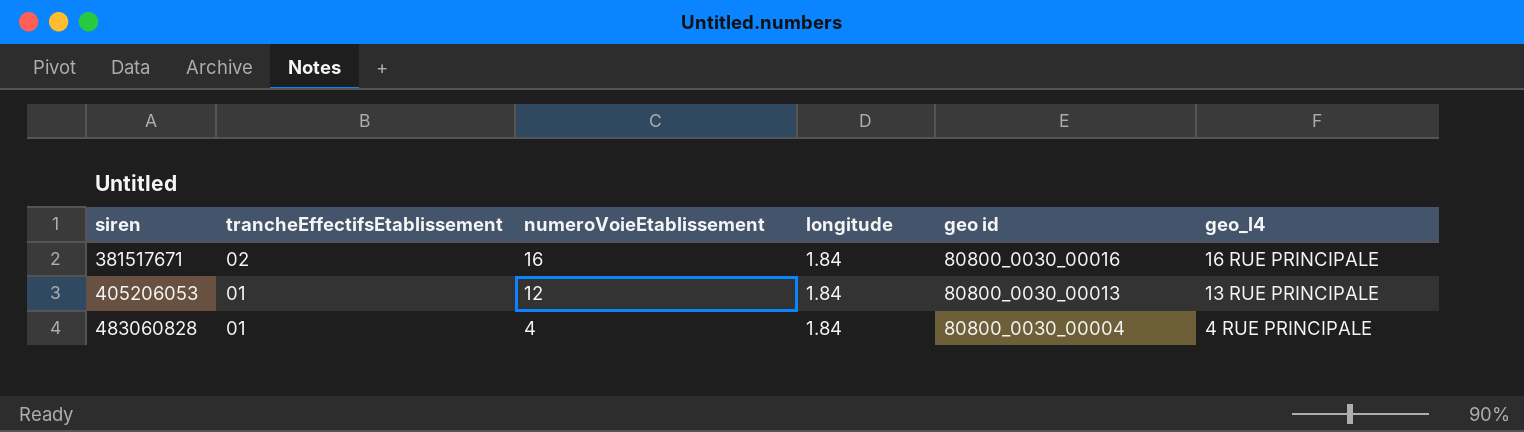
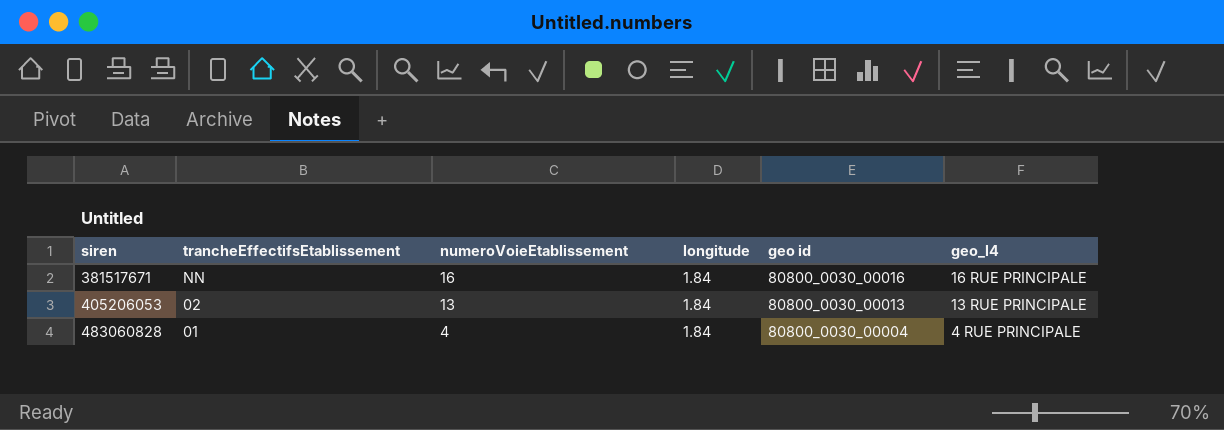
381517671 | trancheEffectifsEtablissement: 02 -> NN
405206053 | trancheEffectifsEtablissement: 01 -> 02
405206053 | numeroVoieEtablissement: 12 -> 13

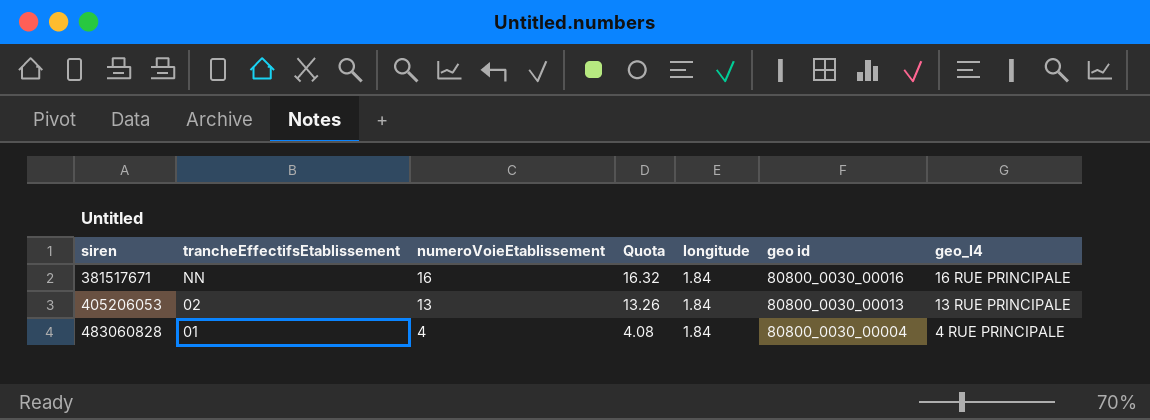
column Quota | formula: none -> [numeroVoieEtablissement] * 1.02

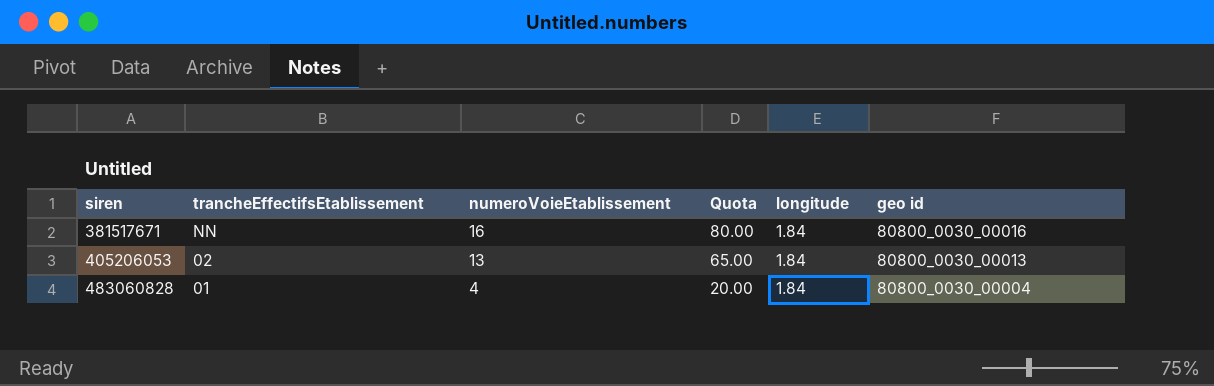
column geo_l4 | position: 7 -> none
column Quota | formula: [numeroVoieEtablissement] * 1.02 -> [numeroVoieEtablissement] * 5

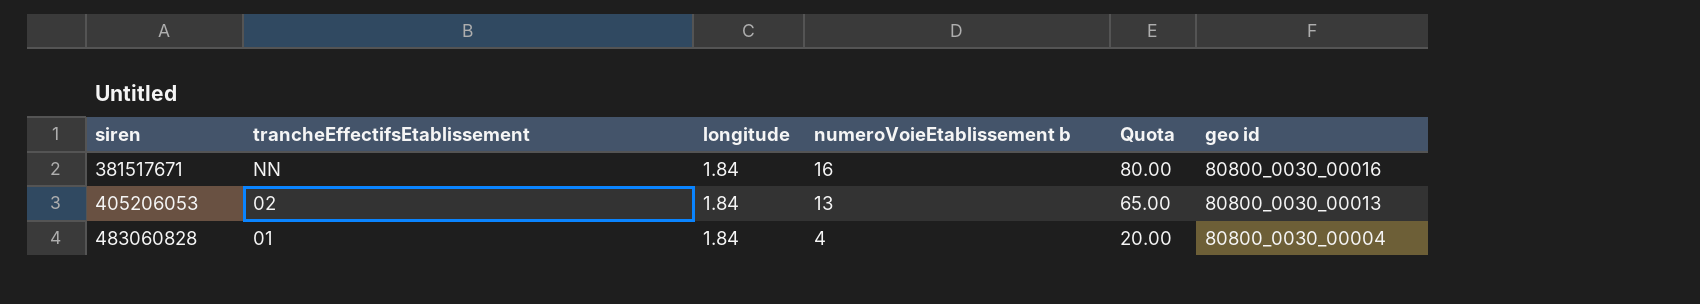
column longitude | position: 5 -> 3
column name: numeroVoieEtablissement -> numeroVoieEtablissement b

